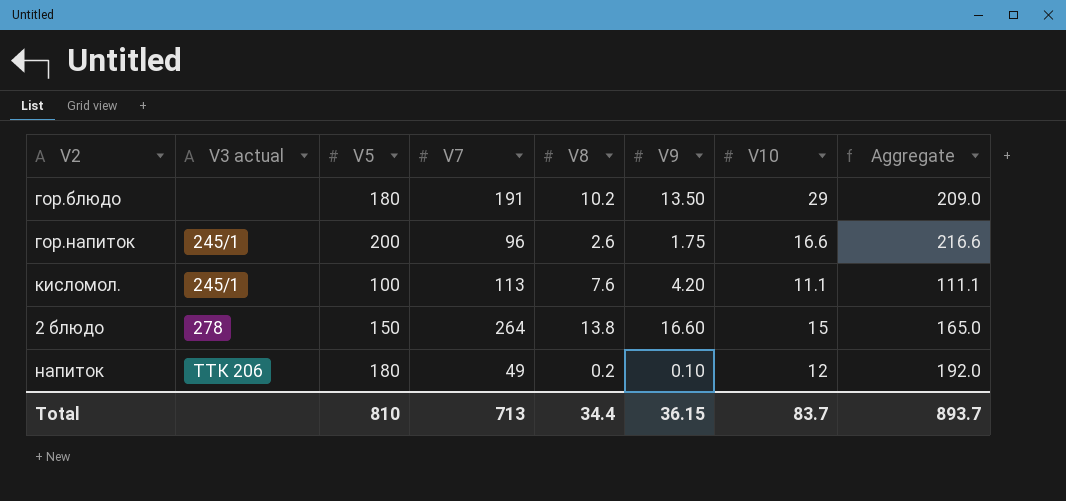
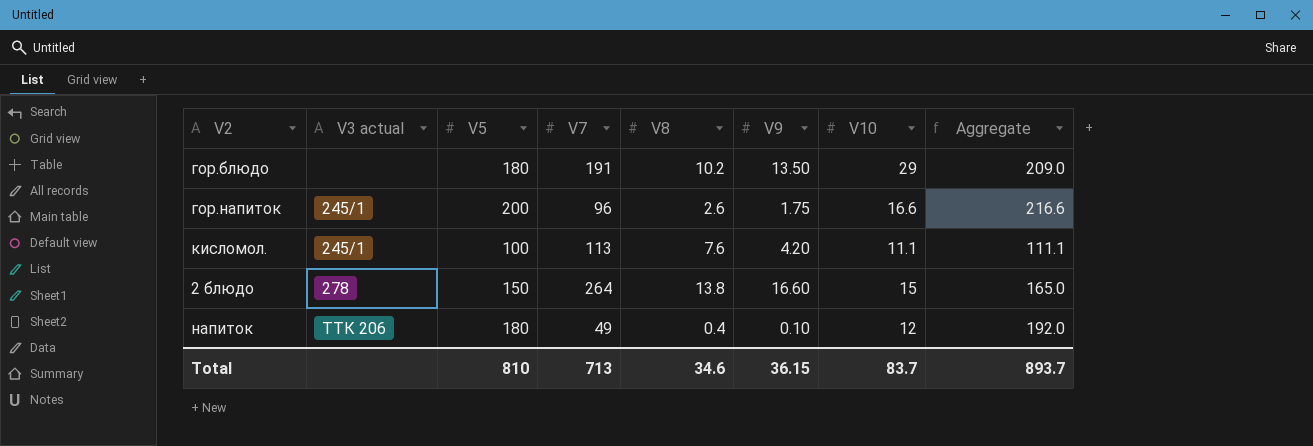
напиток | V8: 0.2 -> 0.4
Total | V8: 34.4 -> 34.6

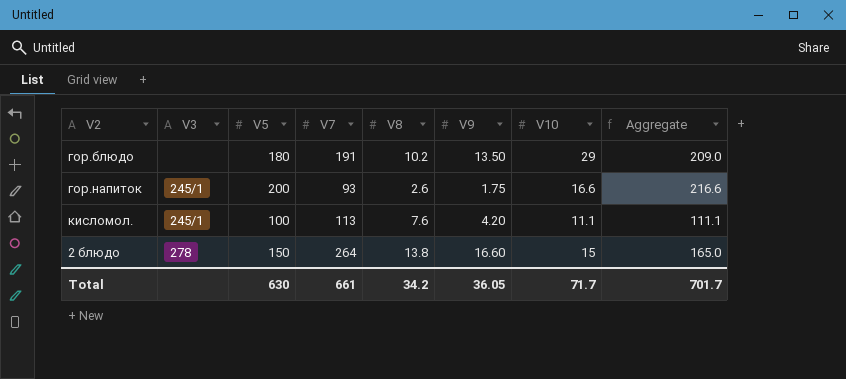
column name: V3 actual -> V3
row напиток: ТТК 206 | 180 | 49 | 0.4 | 0.10 | 12 | 192.0 -> none
гор.напиток | V7: 96 -> 93
Total | V5: 810 -> 630
Total | V7: 713 -> 661
Total | V8: 34.6 -> 34.2
Total | V9: 36.15 -> 36.05
Total | V10: 83.7 -> 71.7
Total | Aggregate: 893.7 -> 701.7

